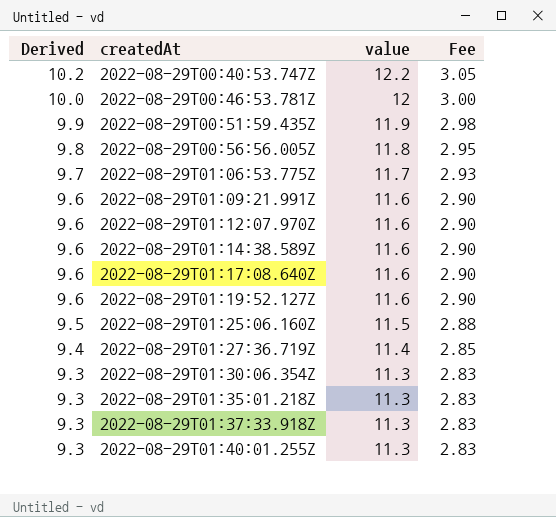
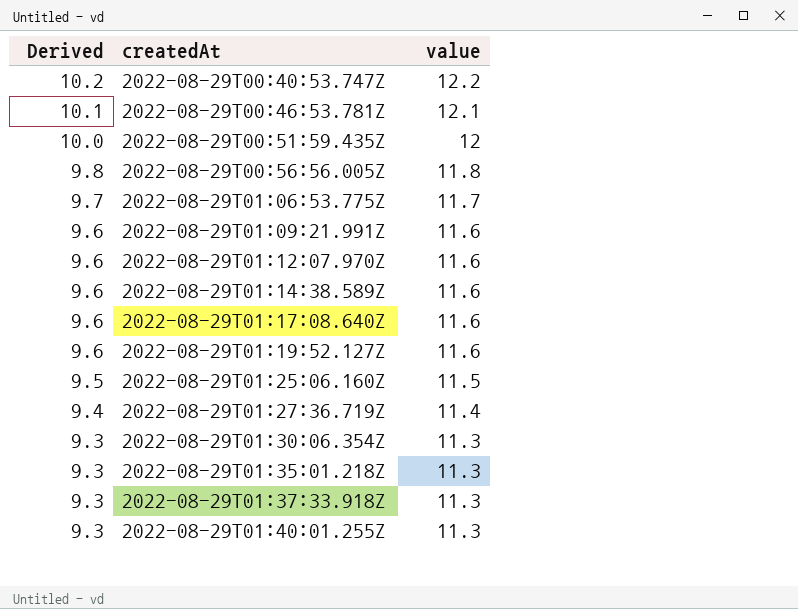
column Fee | formula: [value] * 0.25 -> none
2022-08-29T00:46:53.781Z | Derived: 10.0 -> 10.1
2022-08-29T00:46:53.781Z | value: 12 -> 12.1
2022-08-29T00:51:59.435Z | Derived: 9.9 -> 10.0
2022-08-29T00:51:59.435Z | value: 11.9 -> 12

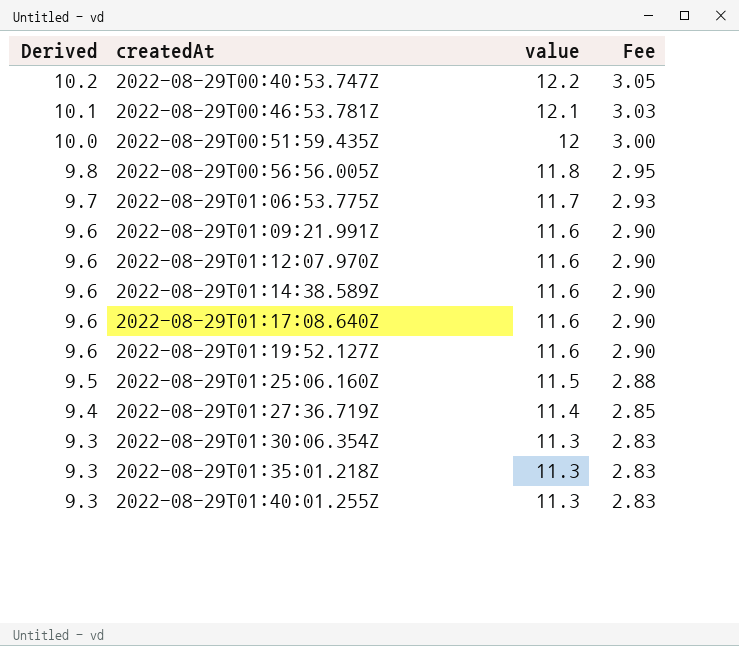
column Fee | formula: none -> [value] * 0.25
row 2022-08-29T01:37:33.918Z: 9.3 | 11.3 -> none

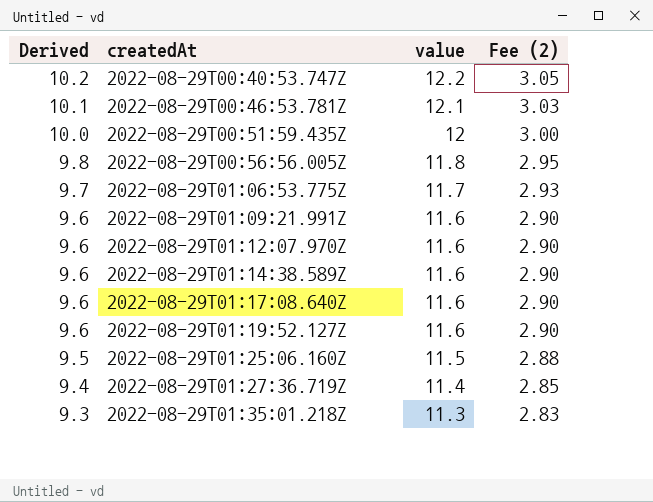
column name: Fee -> Fee (2)
row 2022-08-29T01:30:06.354Z: 9.3 | 11.3 | 2.83 -> none
row 2022-08-29T01:40:01.255Z: 9.3 | 11.3 | 2.83 -> none

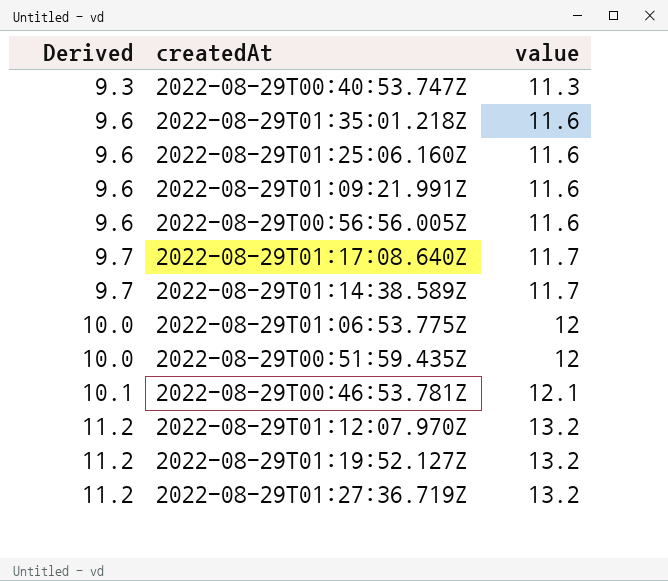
row order: Derived descending -> Derived ascending
column Fee (2) | formula: [value] * 0.25 -> none
2022-08-29T00:40:53.747Z | Derived: 10.2 -> 9.3
2022-08-29T00:40:53.747Z | value: 12.2 -> 11.3
2022-08-29T01:35:01.218Z | Derived: 9.3 -> 9.6
2022-08-29T01:35:01.218Z | value: 11.3 -> 11.6
2022-08-29T01:25:06.160Z | Derived: 9.5 -> 9.6
2022-08-29T01:25:06.160Z | value: 11.5 -> 11.6
2022-08-29T00:56:56.005Z | Derived: 9.8 -> 9.6
2022-08-29T00:56:56.005Z | value: 11.8 -> 11.6
2022-08-29T01:17:08.640Z | Derived: 9.6 -> 9.7
2022-08-29T01:17:08.640Z | value: 11.6 -> 11.7
2022-08-29T01:14:38.589Z | Derived: 9.6 -> 9.7
2022-08-29T01:14:38.589Z | value: 11.6 -> 11.7
2022-08-29T01:06:53.775Z | Derived: 9.7 -> 10.0
2022-08-29T01:06:53.775Z | value: 11.7 -> 12
2022-08-29T01:12:07.970Z | Derived: 9.6 -> 11.2
2022-08-29T01:12:07.970Z | value: 11.6 -> 13.2
2022-08-29T01:19:52.127Z | Derived: 9.6 -> 11.2
2022-08-29T01:19:52.127Z | value: 11.6 -> 13.2
2022-08-29T01:27:36.719Z | Derived: 9.4 -> 11.2
2022-08-29T01:27:36.719Z | value: 11.4 -> 13.2

